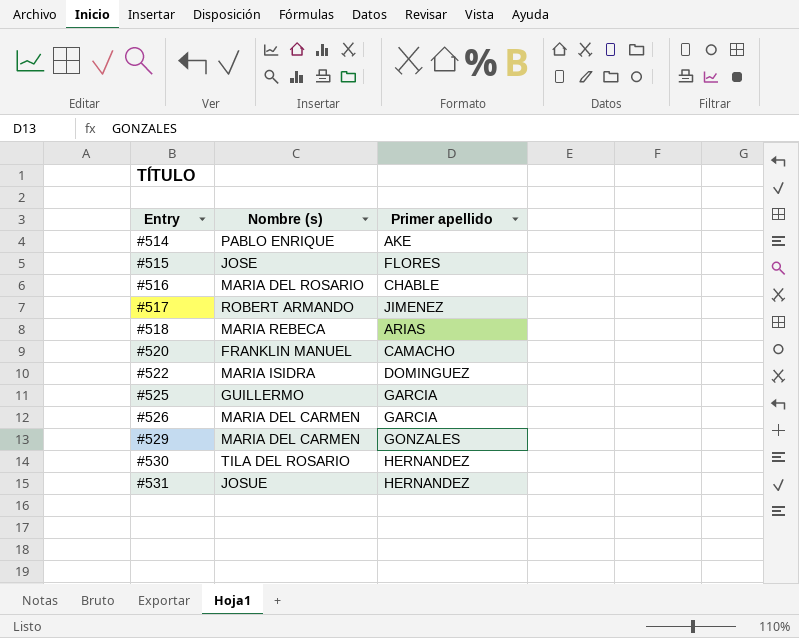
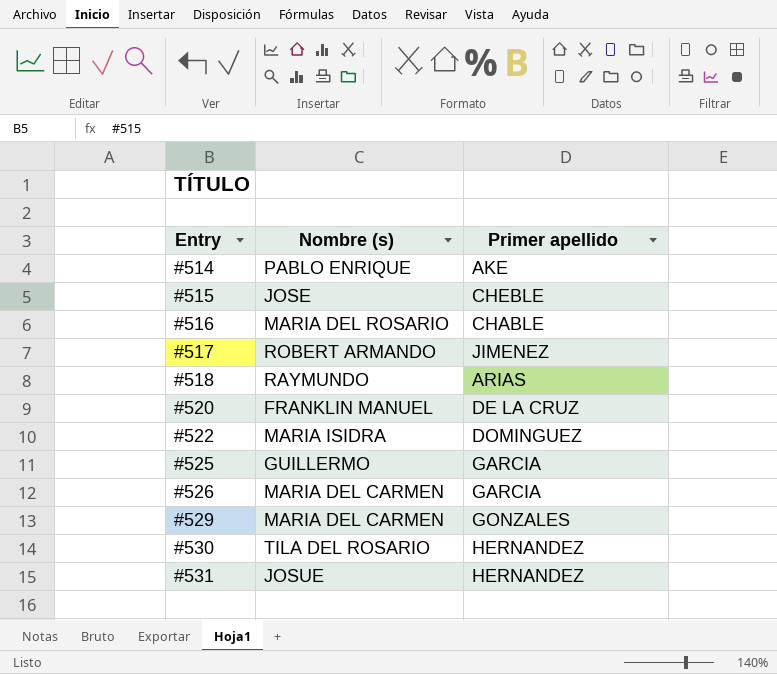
#515 | Primer apellido: FLORES -> CHEBLE
#518 | Nombre (s): MARIA REBECA -> RAYMUNDO
#520 | Primer apellido: CAMACHO -> DE LA CRUZ

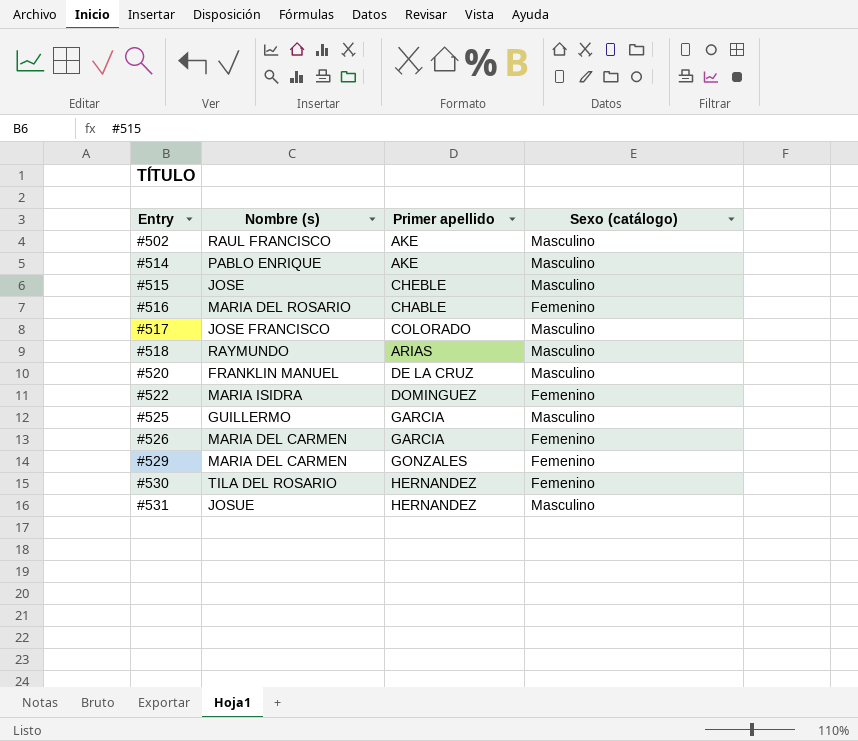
column Sexo (catálogo) | position: none -> 4
row #502: none -> RAUL FRANCISCO | AKE | Masculino
#517 | Nombre (s): ROBERT ARMANDO -> JOSE FRANCISCO
#517 | Primer apellido: JIMENEZ -> COLORADO

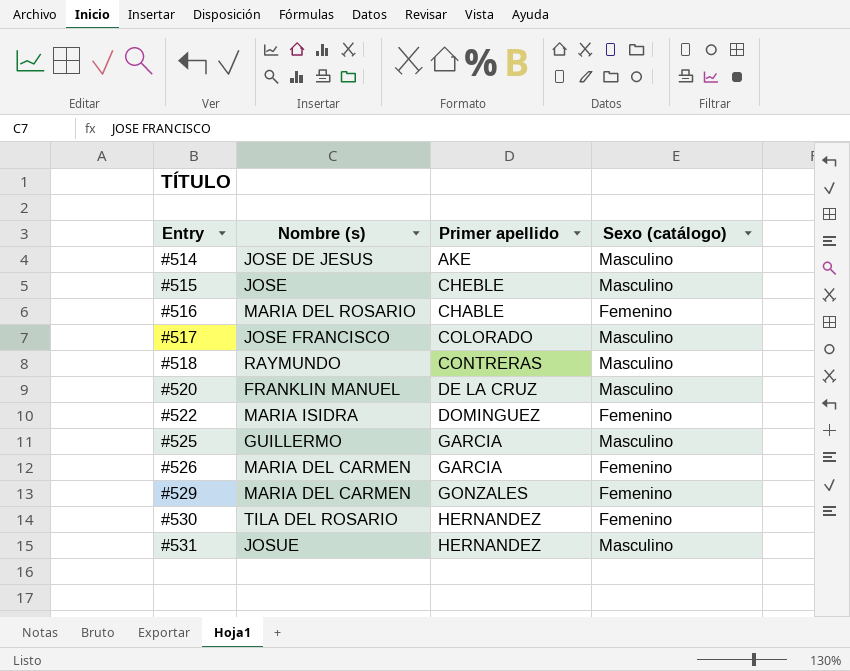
row #502: RAUL FRANCISCO | AKE | Masculino -> none
#514 | Nombre (s): PABLO ENRIQUE -> JOSE DE JESUS
#518 | Primer apellido: ARIAS -> CONTRERAS

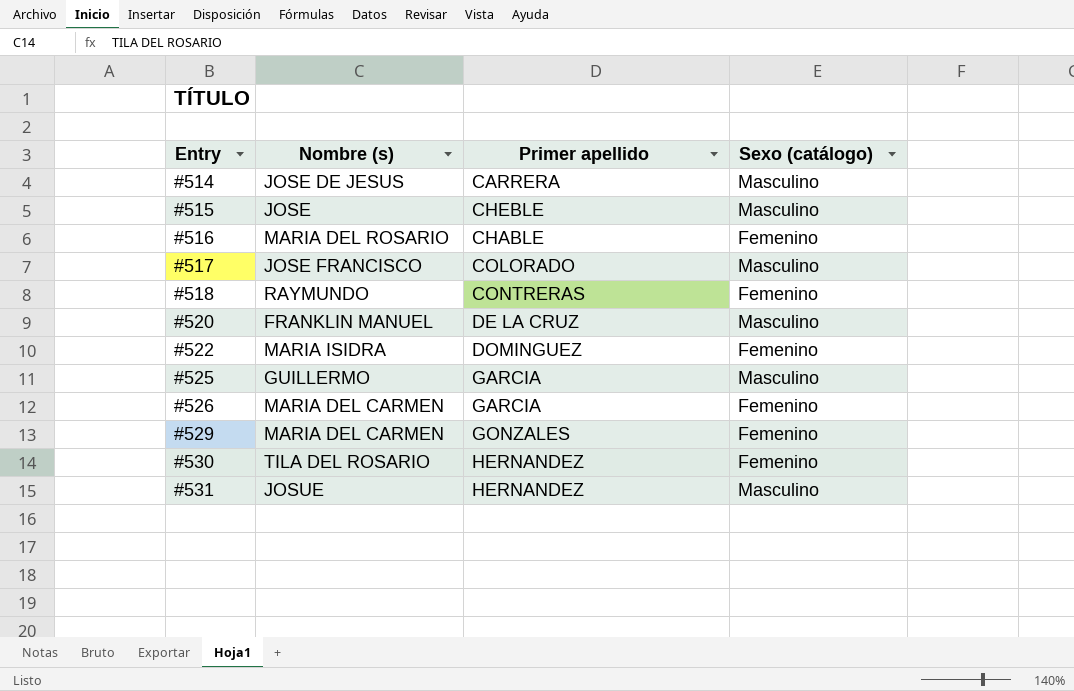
#514 | Primer apellido: AKE -> CARRERA
#518 | Sexo (catálogo): Masculino -> Femenino

